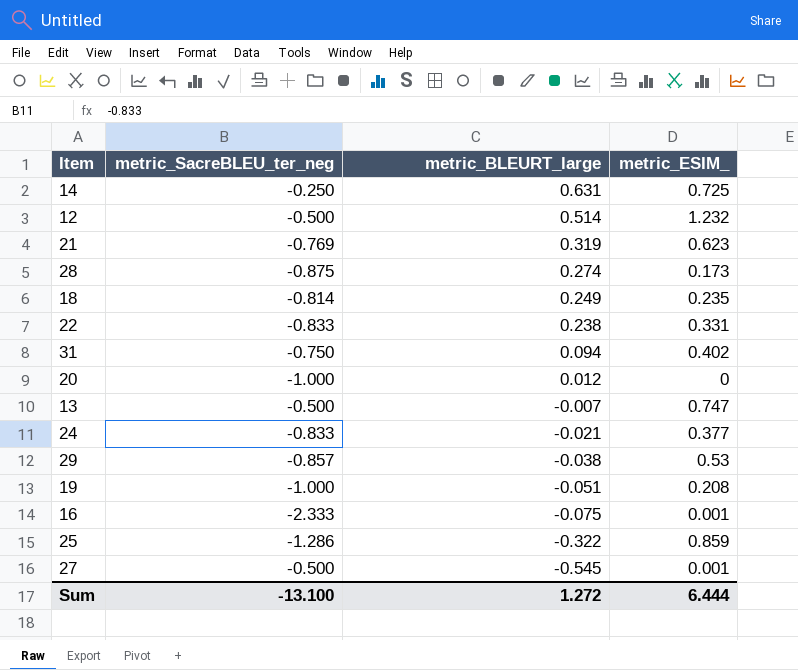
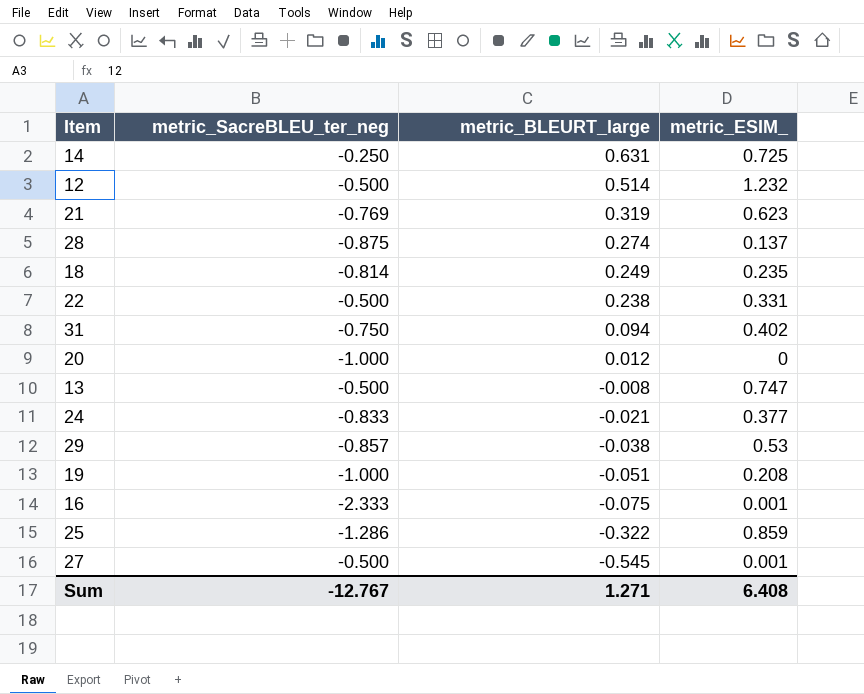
28 | metric_ESIM_: 0.173 -> 0.137
22 | metric_SacreBLEU_ter_neg: -0.833 -> -0.500
13 | metric_BLEURT_large: -0.007 -> -0.008
Sum | metric_SacreBLEU_ter_neg: -13.100 -> -12.767
Sum | metric_BLEURT_large: 1.272 -> 1.271
Sum | metric_ESIM_: 6.444 -> 6.408

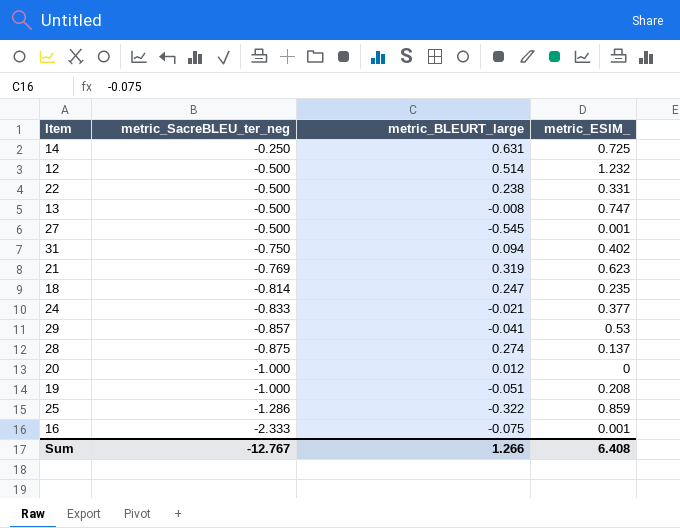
row order: metric_BLEURT_large descending -> metric_SacreBLEU_ter_neg descending
18 | metric_BLEURT_large: 0.249 -> 0.247
29 | metric_BLEURT_large: -0.038 -> -0.041
Sum | metric_BLEURT_large: 1.271 -> 1.266

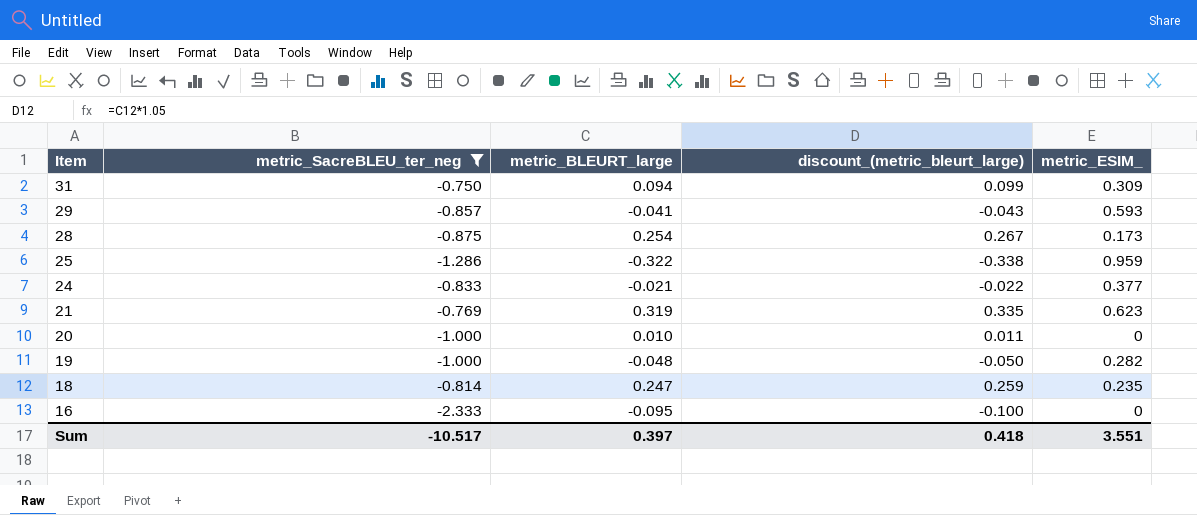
filter: none -> metric_SacreBLEU_ter_neg <= -0.750
row order: metric_SacreBLEU_ter_neg descending -> Item descending
column discount_(metric_bleurt_large) | formula: none -> [metric_BLEURT_large] * 1.05
31 | metric_ESIM_: 0.402 -> 0.309
29 | metric_ESIM_: 0.53 -> 0.593
28 | metric_BLEURT_large: 0.274 -> 0.254
28 | metric_ESIM_: 0.137 -> 0.173
25 | metric_ESIM_: 0.859 -> 0.959
20 | metric_BLEURT_large: 0.012 -> 0.010
19 | metric_BLEURT_large: -0.051 -> -0.048
19 | metric_ESIM_: 0.208 -> 0.282
16 | metric_BLEURT_large: -0.075 -> -0.095
16 | metric_ESIM_: 0.001 -> 0
Sum | metric_SacreBLEU_ter_neg: -12.767 -> -10.517
Sum | metric_BLEURT_large: 1.266 -> 0.397
Sum | metric_ESIM_: 6.408 -> 3.551

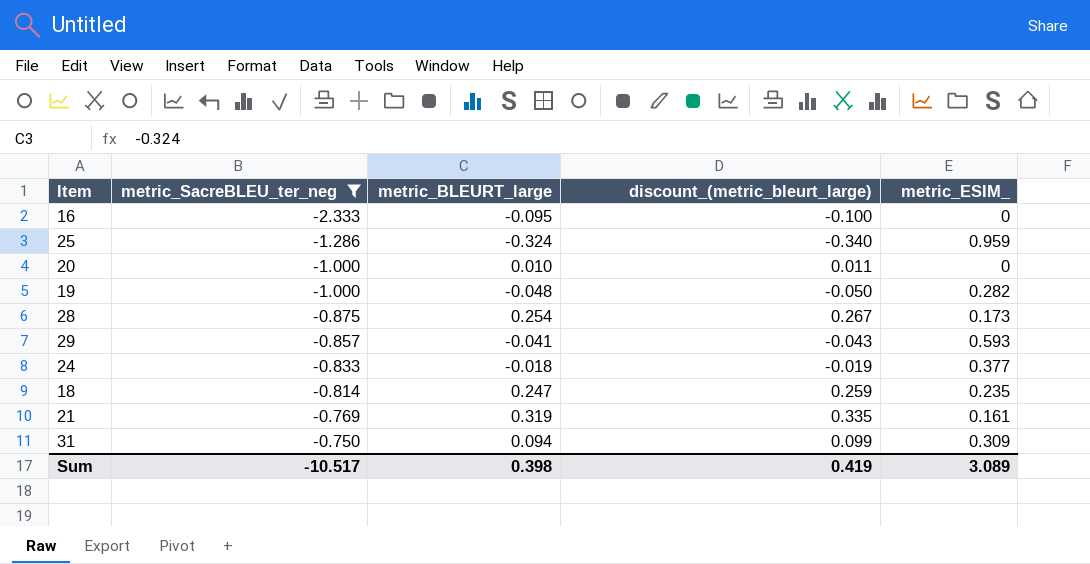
row order: Item descending -> metric_SacreBLEU_ter_neg ascending
25 | metric_BLEURT_large: -0.322 -> -0.324
25 | discount_(metric_bleurt_large): -0.338 -> -0.340
24 | metric_BLEURT_large: -0.021 -> -0.018
24 | discount_(metric_bleurt_large): -0.022 -> -0.019
21 | metric_ESIM_: 0.623 -> 0.161
Sum | metric_BLEURT_large: 0.397 -> 0.398
Sum | discount_(metric_bleurt_large): 0.418 -> 0.419
Sum | metric_ESIM_: 3.551 -> 3.089

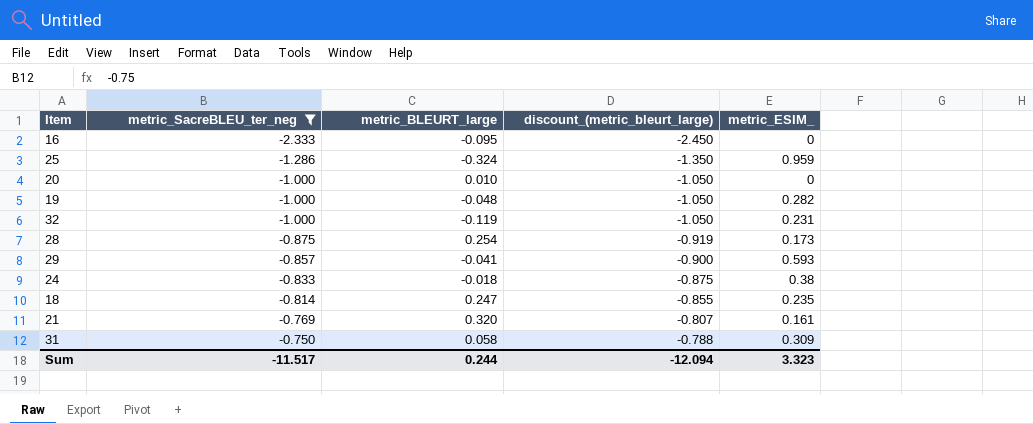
column discount_(metric_bleurt_large) | formula: [metric_BLEURT_large] * 1.05 -> [metric_SacreBLEU_ter_neg] * 1.05
row 32: none -> -1.000 | -0.119 | -1.050 | 0.231
24 | metric_ESIM_: 0.377 -> 0.38
21 | metric_BLEURT_large: 0.319 -> 0.320
31 | metric_BLEURT_large: 0.094 -> 0.058
Sum | metric_SacreBLEU_ter_neg: -10.517 -> -11.517
Sum | metric_BLEURT_large: 0.398 -> 0.244
Sum | discount_(metric_bleurt_large): 0.419 -> -12.094
Sum | metric_ESIM_: 3.089 -> 3.323

